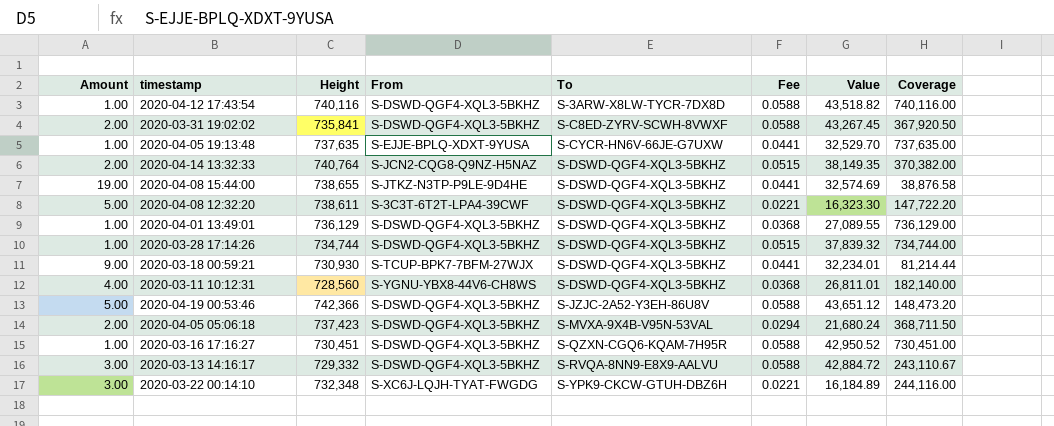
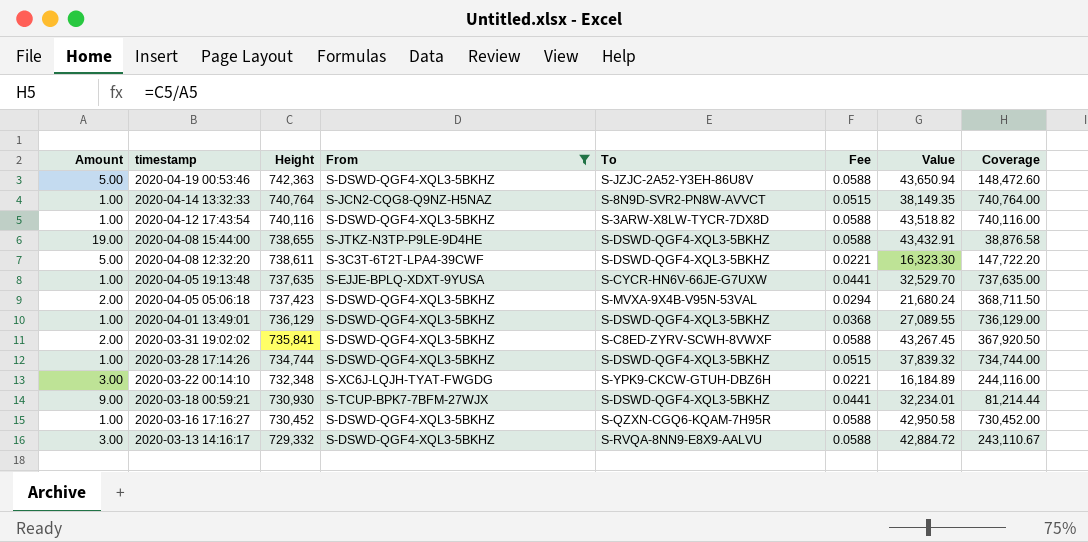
filter: none -> From != S-YGNU-YBX8-44V6-CH8WS
row order: To ascending -> timestamp descending
2020-04-19 00:53:46 | Height: 742,366 -> 742,363
2020-04-19 00:53:46 | Value: 43,651.12 -> 43,650.94
2020-04-19 00:53:46 | Coverage: 148,473.20 -> 148,472.60
2020-04-14 13:32:33 | Amount: 2.00 -> 1.00
2020-04-14 13:32:33 | To: S-DSWD-QGF4-XQL3-5BKHZ -> S-8N9D-SVR2-PN8W-AVVCT
2020-04-14 13:32:33 | Coverage: 370,382.00 -> 740,764.00
2020-04-08 15:44:00 | Fee: 0.0441 -> 0.0588
2020-04-08 15:44:00 | Value: 32,574.69 -> 43,432.91
2020-03-16 17:16:27 | Height: 730,451 -> 730,452
2020-03-16 17:16:27 | Value: 42,950.52 -> 42,950.58
2020-03-16 17:16:27 | Coverage: 730,451.00 -> 730,452.00

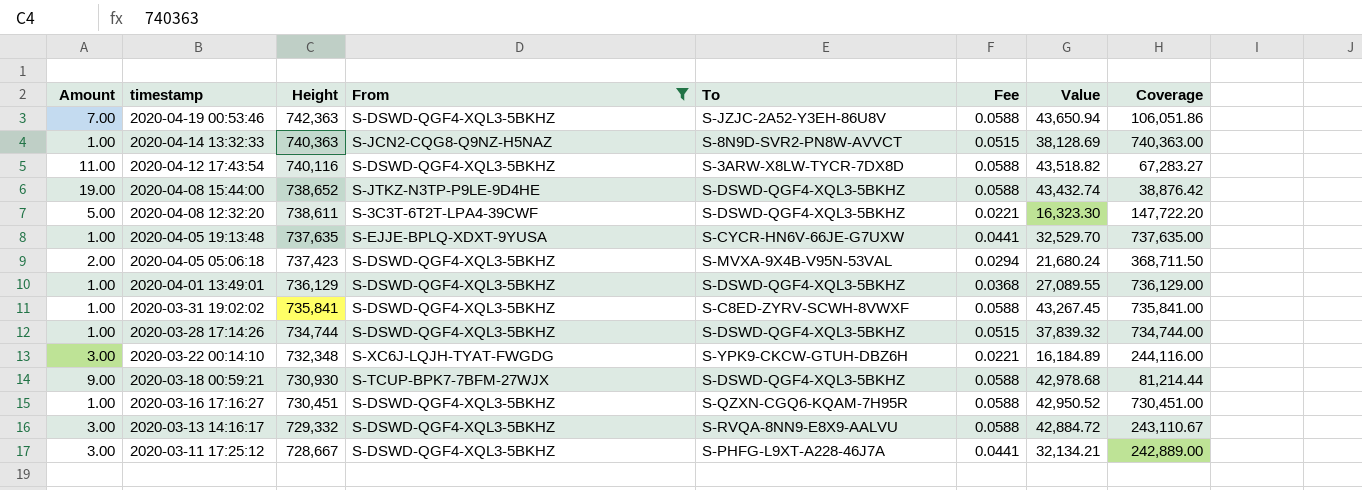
2020-04-19 00:53:46 | Amount: 5.00 -> 7.00
2020-04-19 00:53:46 | Coverage: 148,472.60 -> 106,051.86
2020-04-14 13:32:33 | Height: 740,764 -> 740,363
2020-04-14 13:32:33 | Value: 38,149.35 -> 38,128.69
2020-04-14 13:32:33 | Coverage: 740,764.00 -> 740,363.00
2020-04-12 17:43:54 | Amount: 1.00 -> 11.00
2020-04-12 17:43:54 | Coverage: 740,116.00 -> 67,283.27
2020-04-08 15:44:00 | Height: 738,655 -> 738,652
2020-04-08 15:44:00 | Value: 43,432.91 -> 43,432.74
2020-04-08 15:44:00 | Coverage: 38,876.58 -> 38,876.42
2020-03-31 19:02:02 | Amount: 2.00 -> 1.00
2020-03-31 19:02:02 | Coverage: 367,920.50 -> 735,841.00
2020-03-18 00:59:21 | Fee: 0.0441 -> 0.0588
2020-03-18 00:59:21 | Value: 32,234.01 -> 42,978.68
2020-03-16 17:16:27 | Height: 730,452 -> 730,451
2020-03-16 17:16:27 | Value: 42,950.58 -> 42,950.52
2020-03-16 17:16:27 | Coverage: 730,452.00 -> 730,451.00
row 2020-03-11 17:25:12: none -> 3.00 | 728,667 | S-DSWD-QGF4-XQL3-5BKHZ | S-PHFG-L9XT-A228-46J7A | 0.0441 | 32,134.21 | 242,889.00

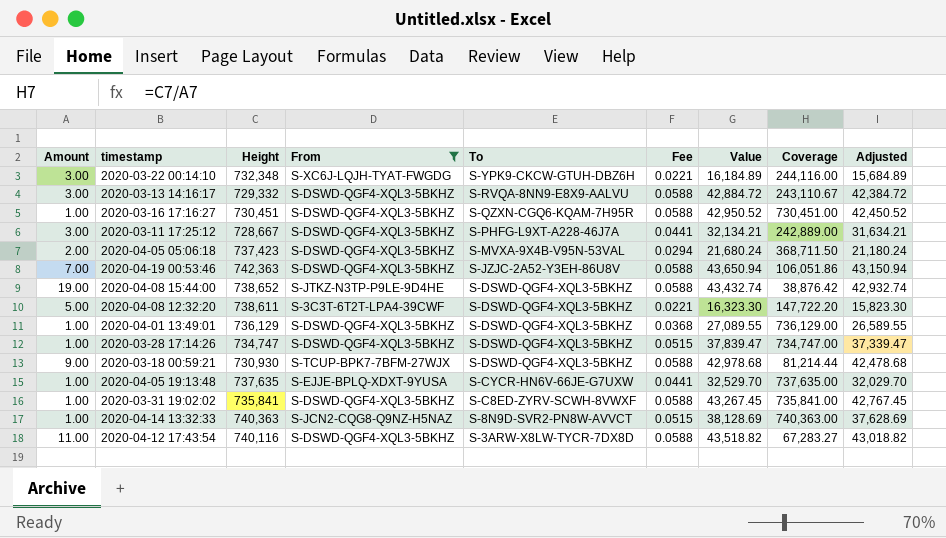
row order: timestamp descending -> To descending
column Adjusted | formula: none -> [Value] - 500
2020-03-28 17:14:26 | Height: 734,744 -> 734,747
2020-03-28 17:14:26 | Value: 37,839.32 -> 37,839.47
2020-03-28 17:14:26 | Coverage: 734,744.00 -> 734,747.00

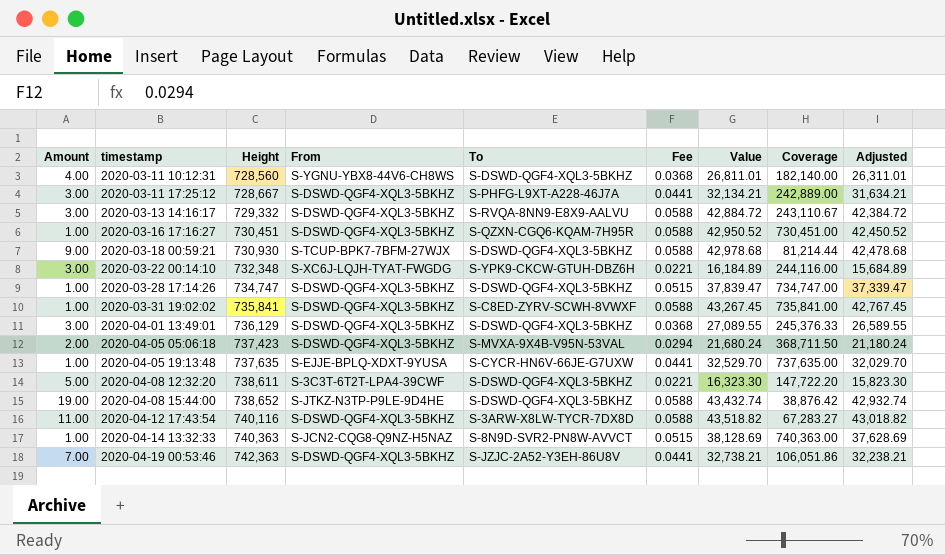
filter: From != S-YGNU-YBX8-44V6-CH8WS -> none
row order: To descending -> timestamp ascending
2020-04-01 13:49:01 | Amount: 1.00 -> 3.00
2020-04-01 13:49:01 | Coverage: 736,129.00 -> 245,376.33
2020-04-19 00:53:46 | Fee: 0.0588 -> 0.0441
2020-04-19 00:53:46 | Value: 43,650.94 -> 32,738.21
2020-04-19 00:53:46 | Adjusted: 43,150.94 -> 32,238.21

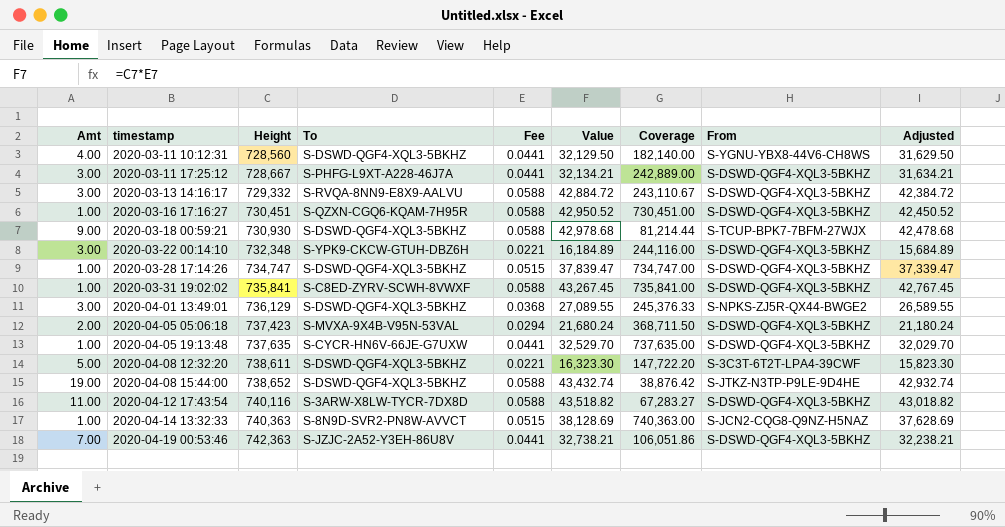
column name: Amount -> Amt
column From | position: 4 -> 8
2020-03-11 10:12:31 | Fee: 0.0368 -> 0.0441
2020-03-11 10:12:31 | Value: 26,811.01 -> 32,129.50
2020-03-11 10:12:31 | Adjusted: 26,311.01 -> 31,629.50
2020-03-22 00:14:10 | From: S-XC6J-LQJH-TYAT-FWGDG -> S-DSWD-QGF4-XQL3-5BKHZ
2020-04-01 13:49:01 | From: S-DSWD-QGF4-XQL3-5BKHZ -> S-NPKS-ZJ5R-QX44-BWGE2
2020-04-05 19:13:48 | From: S-EJJE-BPLQ-XDXT-9YUSA -> S-DSWD-QGF4-XQL3-5BKHZ

